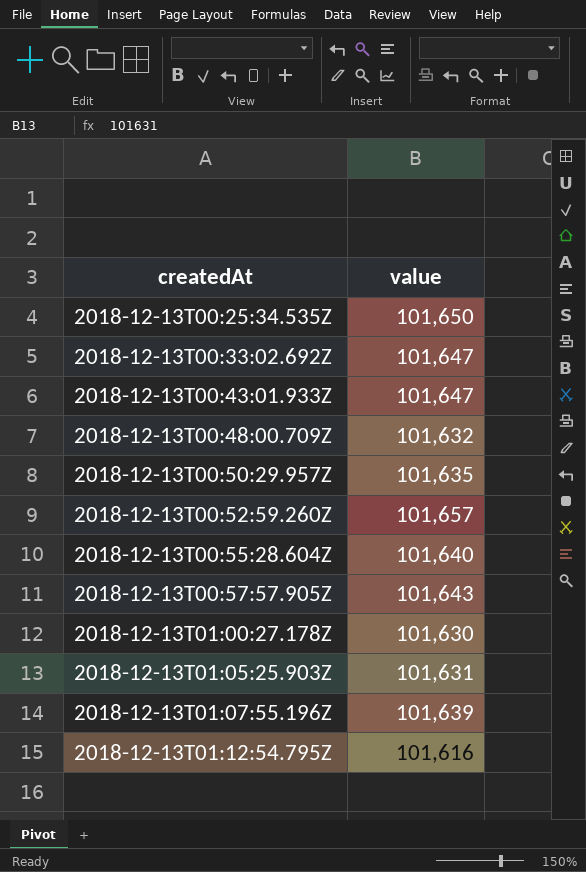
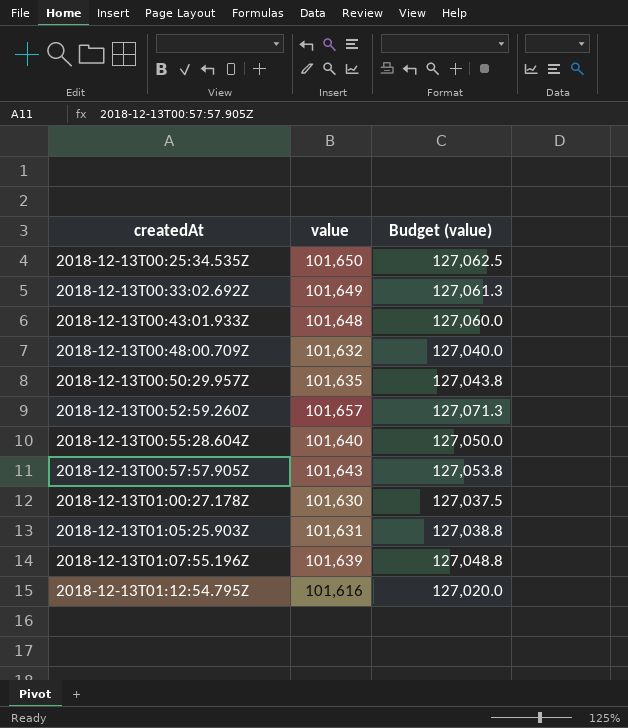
column Budget (value) | formula: none -> [value] * 1.25
2018-12-13T00:33:02.692Z | value: 101,647 -> 101,649
2018-12-13T00:43:01.933Z | value: 101,647 -> 101,648

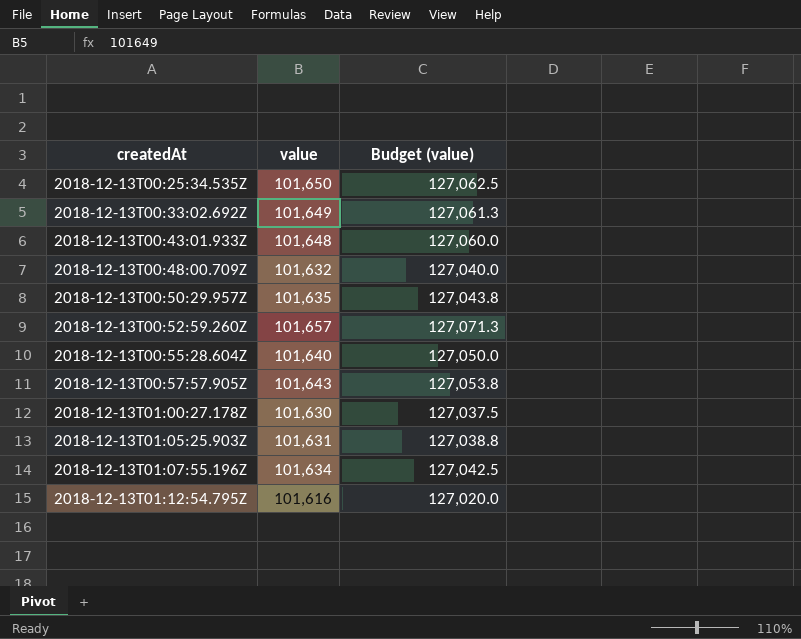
2018-12-13T01:07:55.196Z | value: 101,639 -> 101,634
2018-12-13T01:07:55.196Z | Budget (value): 127,048.8 -> 127,042.5

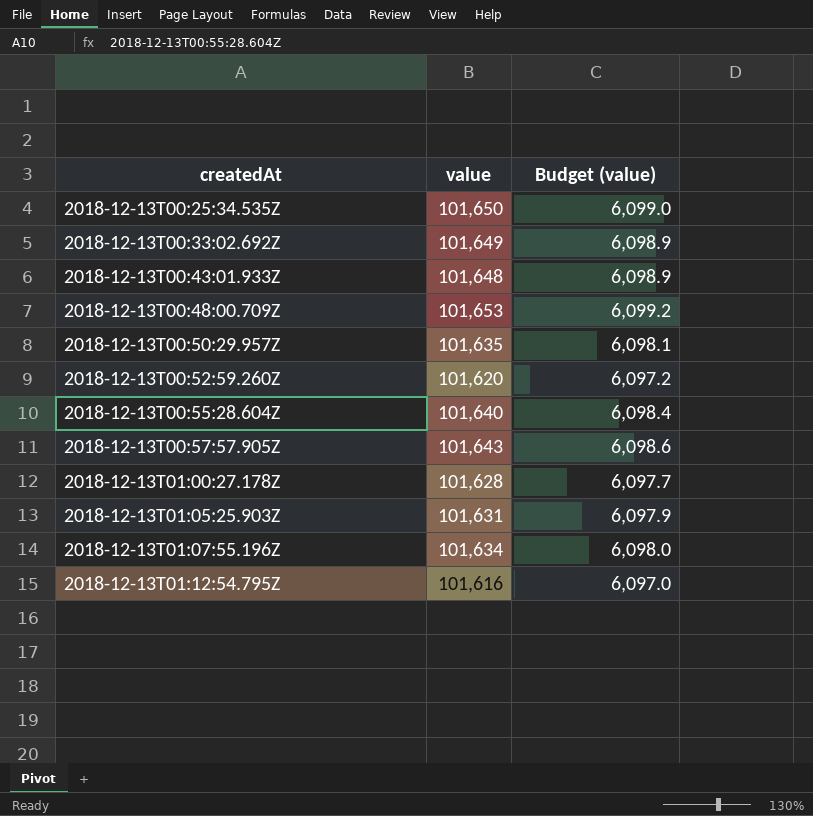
column Budget (value) | formula: [value] * 1.25 -> [value] * 0.06
2018-12-13T00:48:00.709Z | value: 101,632 -> 101,653
2018-12-13T00:52:59.260Z | value: 101,657 -> 101,620
2018-12-13T01:00:27.178Z | value: 101,630 -> 101,628

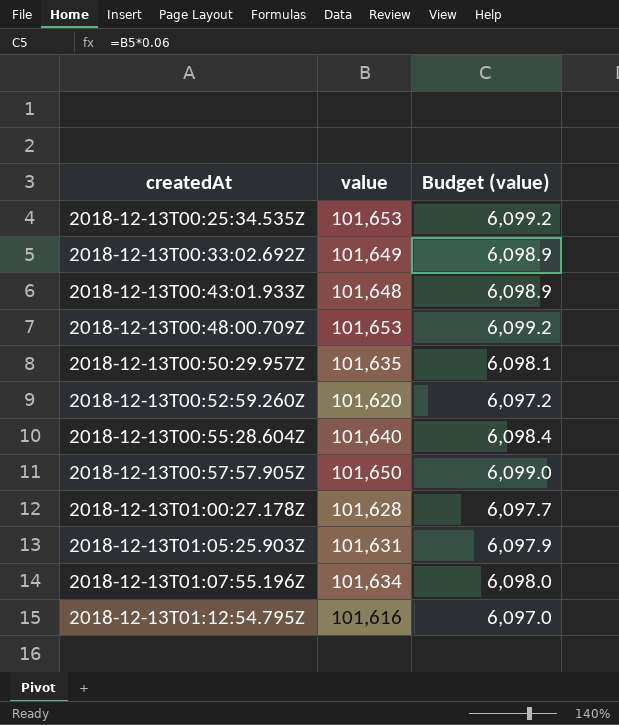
2018-12-13T00:25:34.535Z | value: 101,650 -> 101,653
2018-12-13T00:25:34.535Z | Budget (value): 6,099.0 -> 6,099.2
2018-12-13T00:57:57.905Z | value: 101,643 -> 101,650
2018-12-13T00:57:57.905Z | Budget (value): 6,098.6 -> 6,099.0

